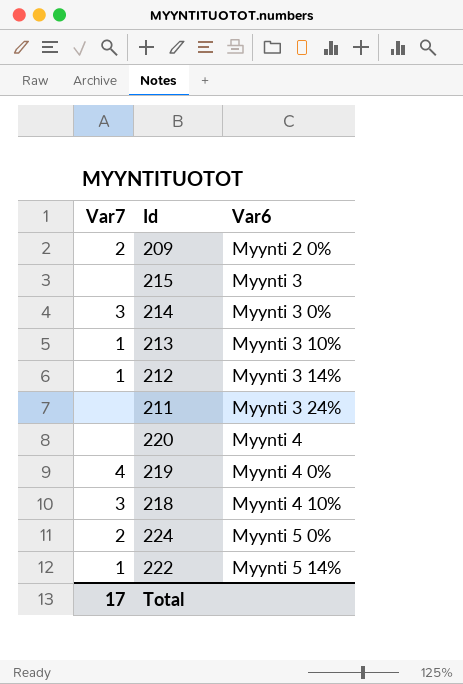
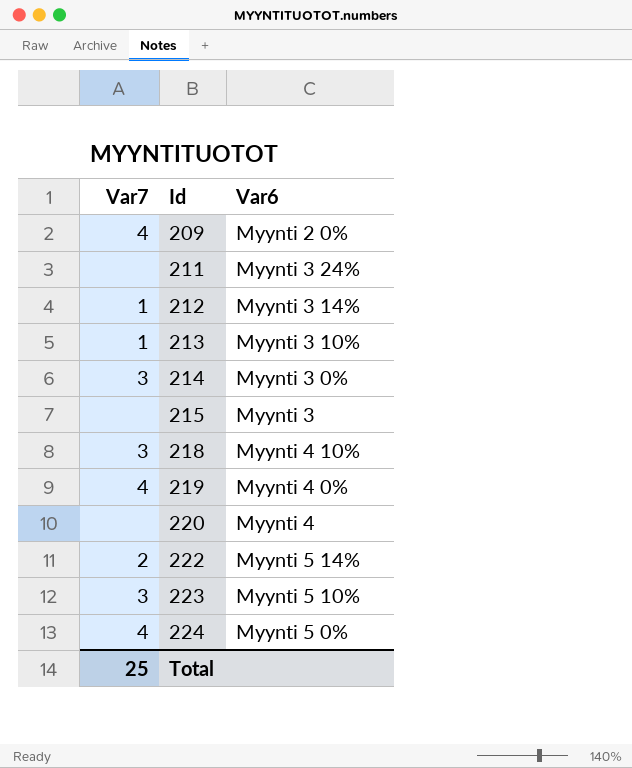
row order: Var6 ascending -> Id ascending
209 | Var7: 2 -> 4
222 | Var7: 1 -> 2
row 223: none -> 3 | Myynti 5 10%
224 | Var7: 2 -> 4
Total | Var7: 17 -> 25

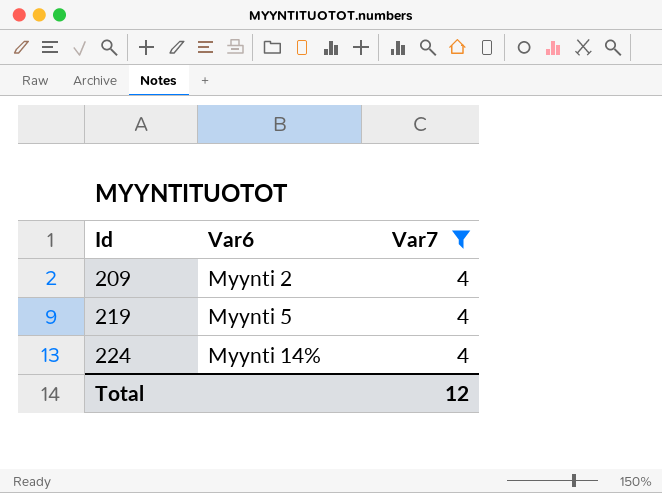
filter: none -> Var7 = 4
column Var7 | position: 1 -> 3
209 | Var6: Myynti 2 0% -> Myynti 2
219 | Var6: Myynti 4 0% -> Myynti 5
224 | Var6: Myynti 5 0% -> Myynti 14%
Total | Var7: 25 -> 12

